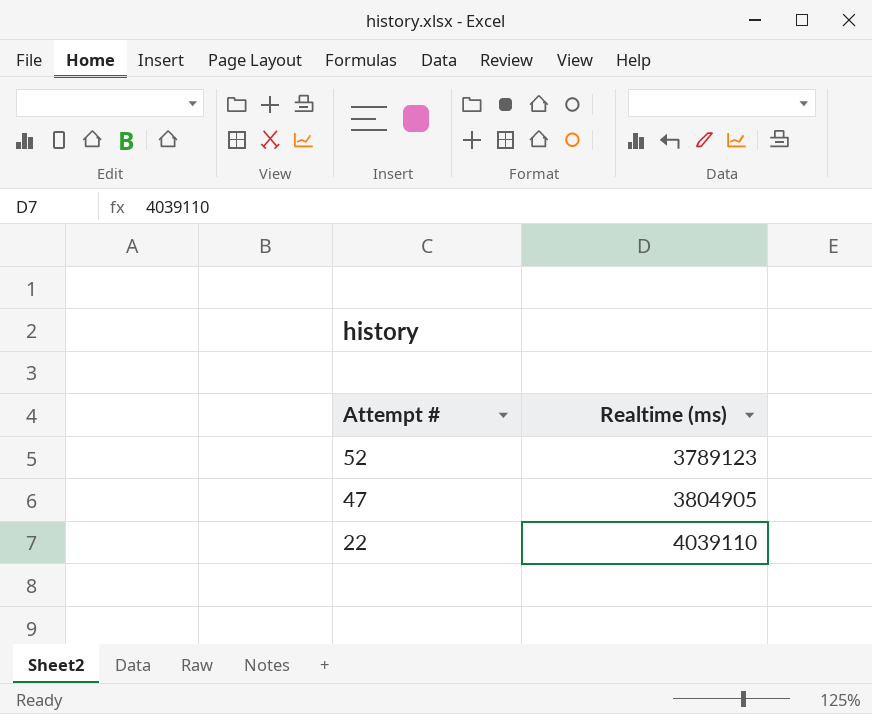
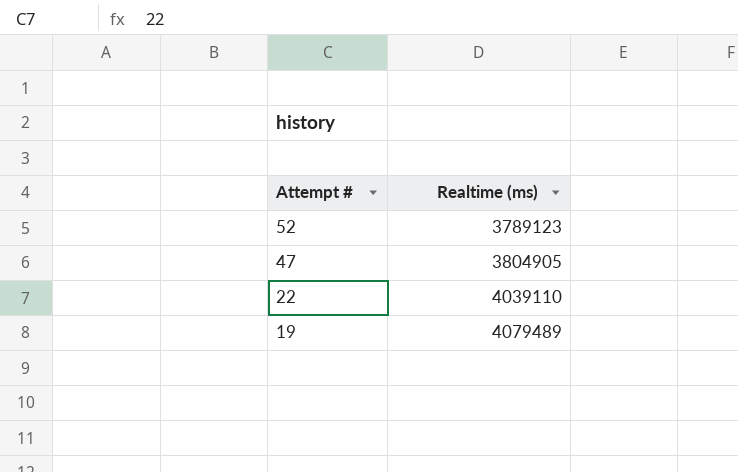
row 19: none -> 4079489

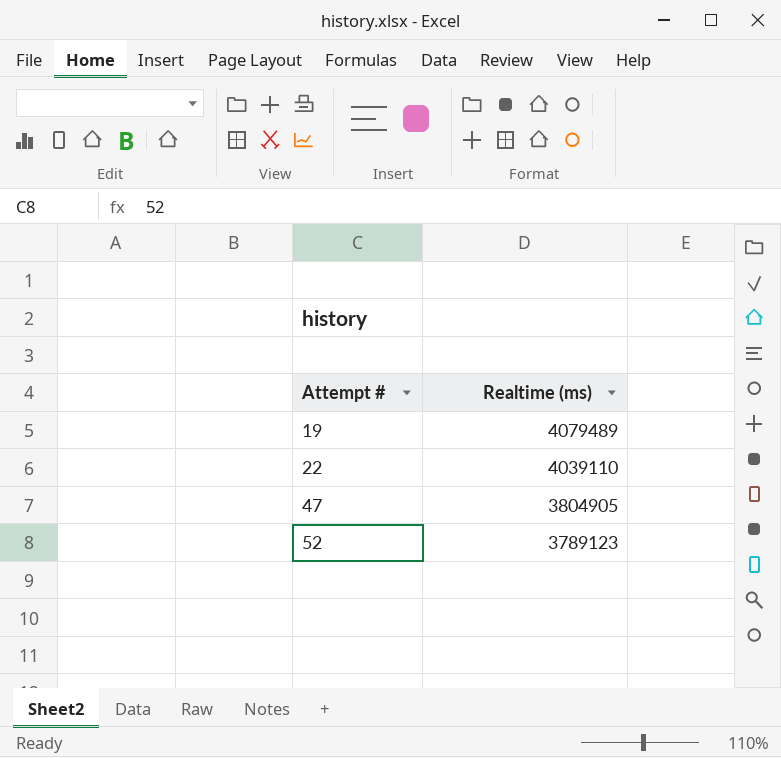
row order: Attempt # descending -> Attempt # ascending

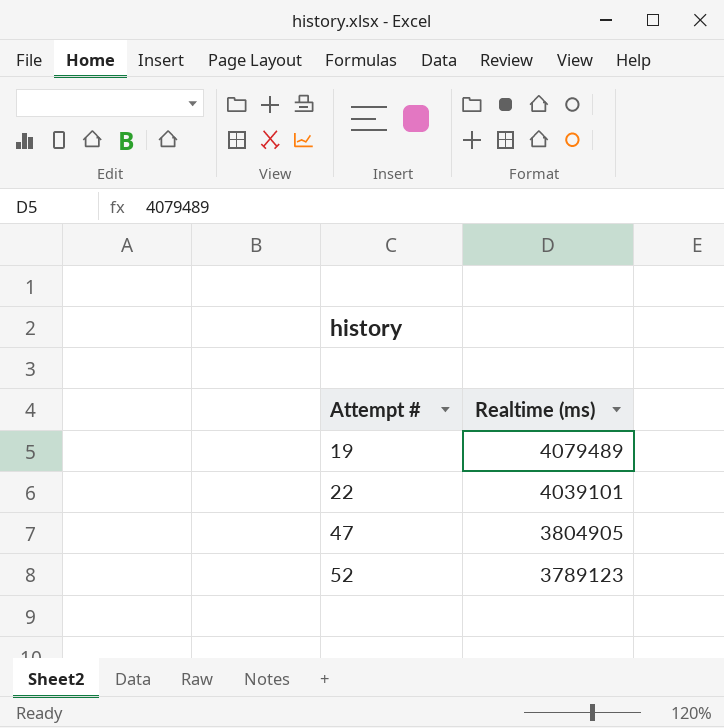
22 | Realtime (ms): 4039110 -> 4039101

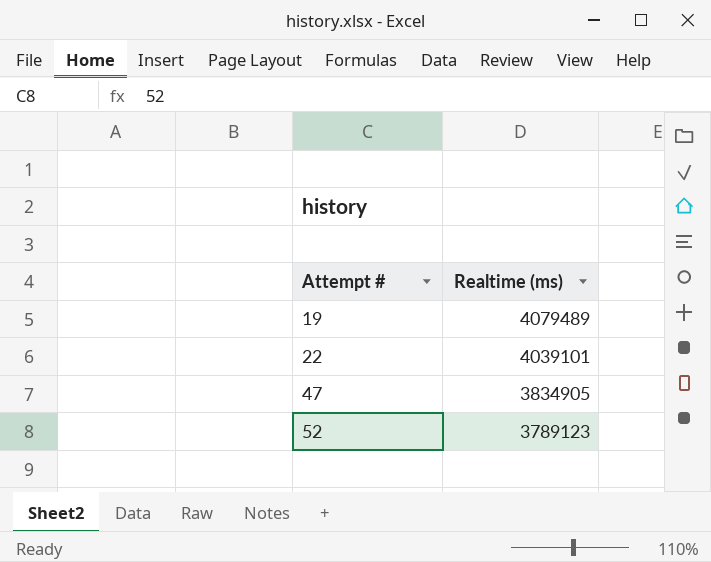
47 | Realtime (ms): 3804905 -> 3834905

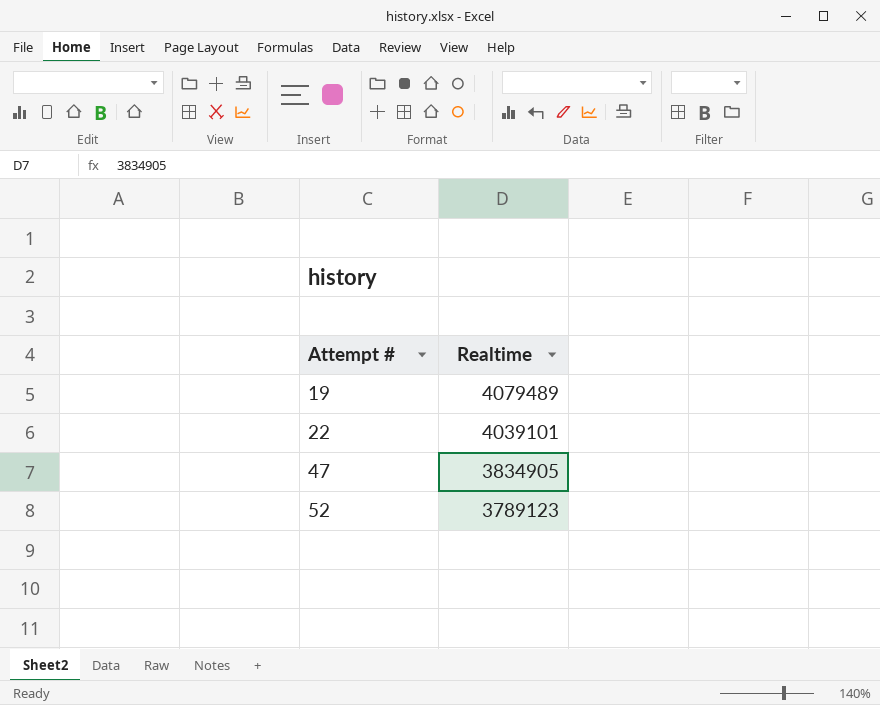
column name: Realtime (ms) -> Realtime

